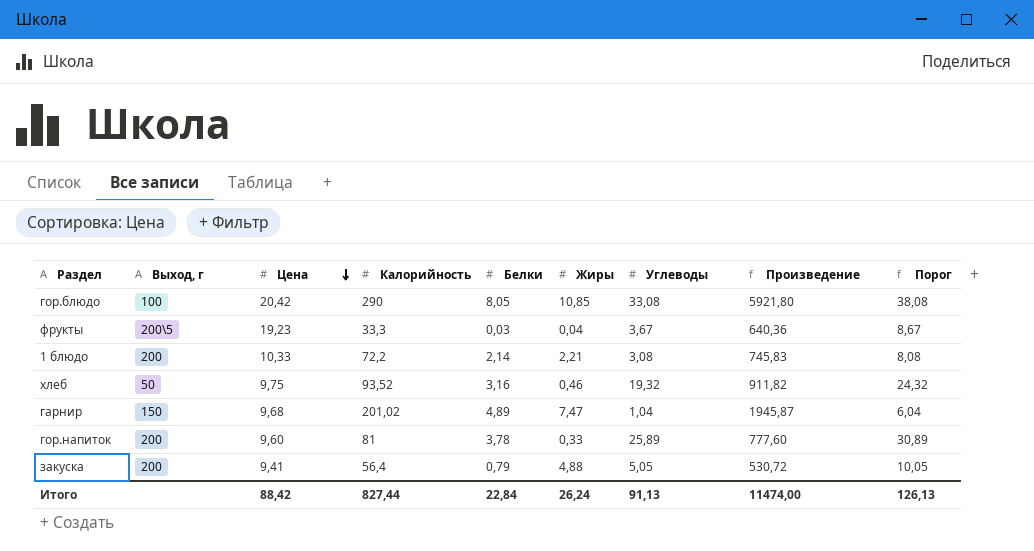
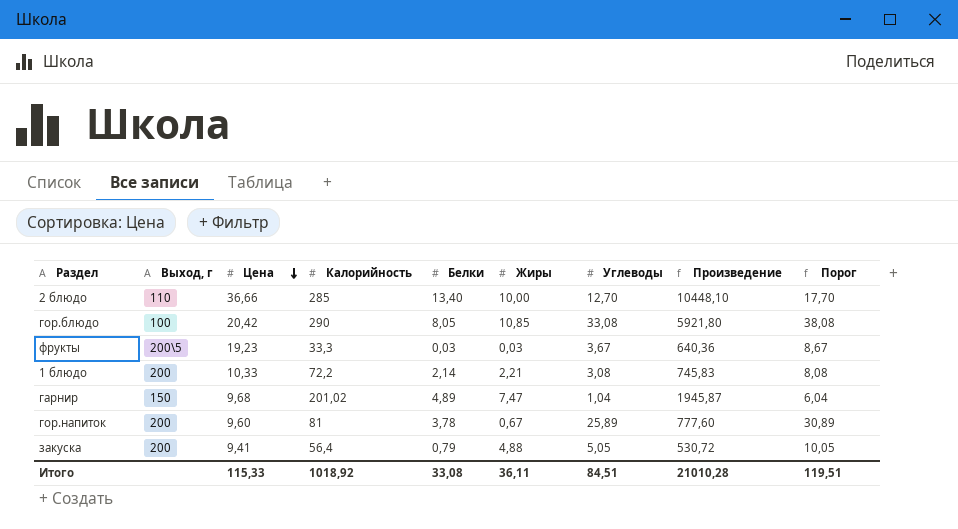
row хлеб: 50 | 9,75 | 93,52 | 3,16 | 0,46 | 19,32 | 911,82 | 24,32 -> none
row 2 блюдо: none -> 110 | 36,66 | 285 | 13,40 | 10,00 | 12,70 | 10448,10 | 17,70
фрукты | Жиры: 0,04 -> 0,03
гор.напиток | Жиры: 0,33 -> 0,67
Итого | Цена: 88,42 -> 115,33
Итого | Калорийность: 827,44 -> 1018,92
Итого | Белки: 22,84 -> 33,08
Итого | Жиры: 26,24 -> 36,11
Итого | Углеводы: 91,13 -> 84,51
Итого | Произведение: 11474,00 -> 21010,28
Итого | Порог: 126,13 -> 119,51

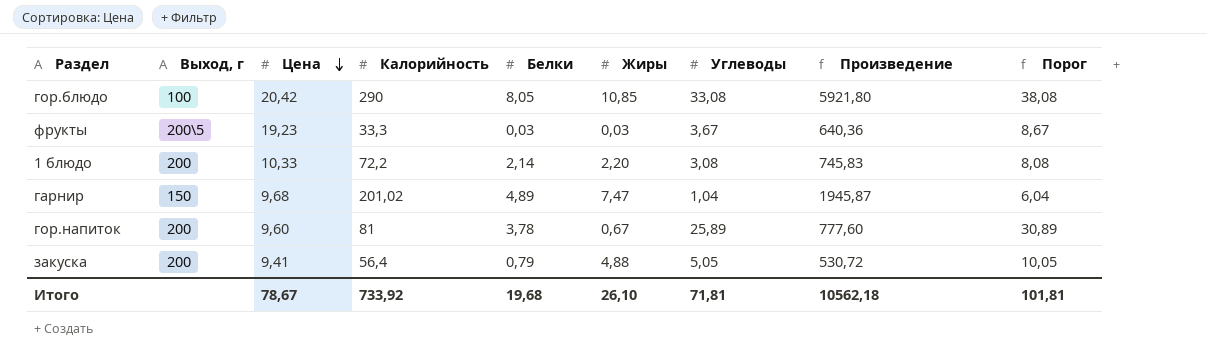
row 2 блюдо: 110 | 36,66 | 285 | 13,40 | 10,00 | 12,70 | 10448,10 | 17,70 -> none
1 блюдо | Жиры: 2,21 -> 2,20
Итого | Цена: 115,33 -> 78,67
Итого | Калорийность: 1018,92 -> 733,92
Итого | Белки: 33,08 -> 19,68
Итого | Жиры: 36,11 -> 26,10
Итого | Углеводы: 84,51 -> 71,81
Итого | Произведение: 21010,28 -> 10562,18
Итого | Порог: 119,51 -> 101,81

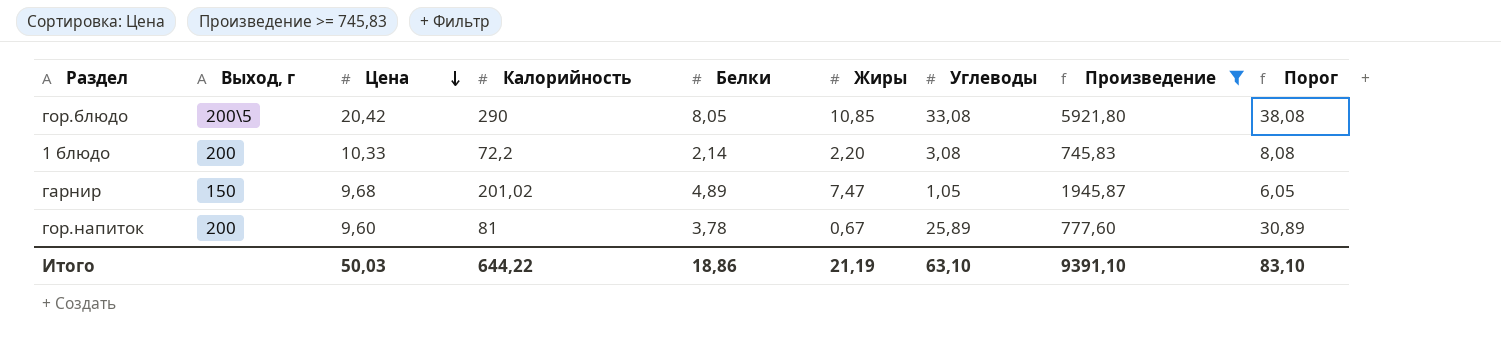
filter: none -> Произведение >= 745,83
гор.блюдо | Выход, г: 100 -> 200\5
гарнир | Углеводы: 1,04 -> 1,05
гарнир | Порог: 6,04 -> 6,05
Итого | Цена: 78,67 -> 50,03
Итого | Калорийность: 733,92 -> 644,22
Итого | Белки: 19,68 -> 18,86
Итого | Жиры: 26,10 -> 21,19
Итого | Углеводы: 71,81 -> 63,10
Итого | Произведение: 10562,18 -> 9391,10
Итого | Порог: 101,81 -> 83,10

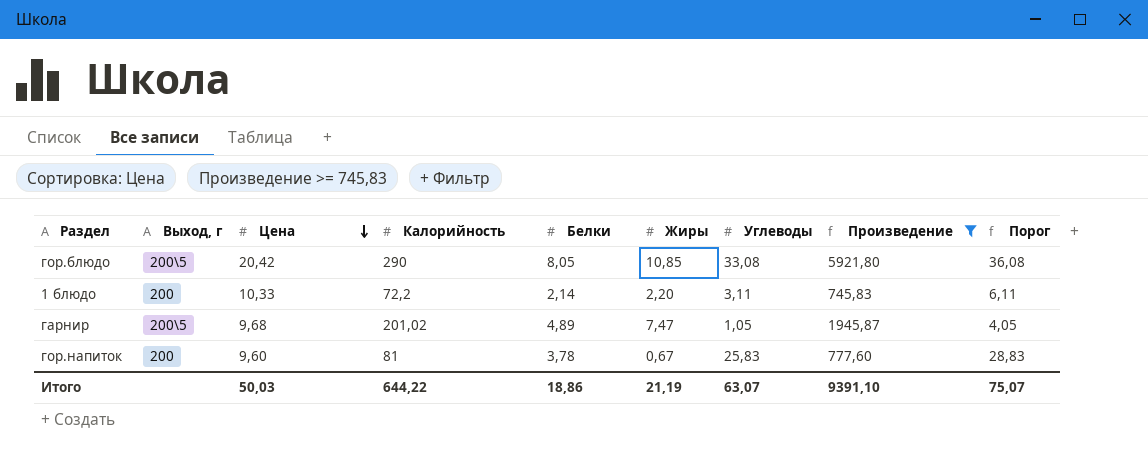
column Порог | formula: [Углеводы] + 5 -> [Углеводы] + 3
1 блюдо | Углеводы: 3,08 -> 3,11
гарнир | Выход, г: 150 -> 200\5
гор.напиток | Углеводы: 25,89 -> 25,83
Итого | Углеводы: 63,10 -> 63,07
Итого | Порог: 83,10 -> 75,07

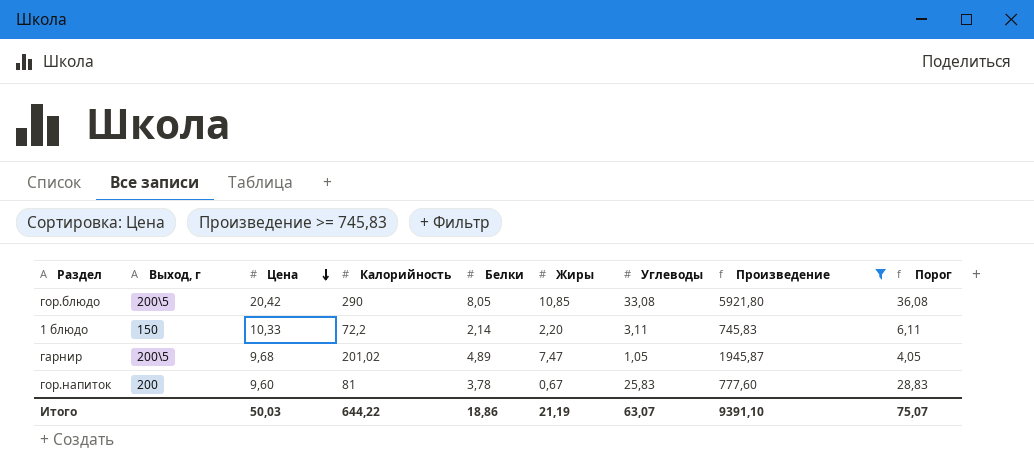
1 блюдо | Выход, г: 200 -> 150

